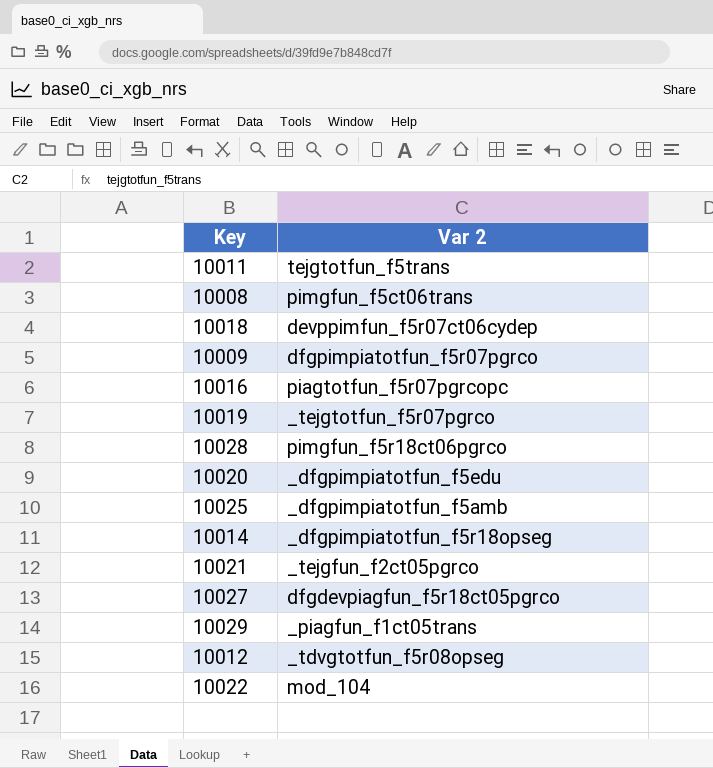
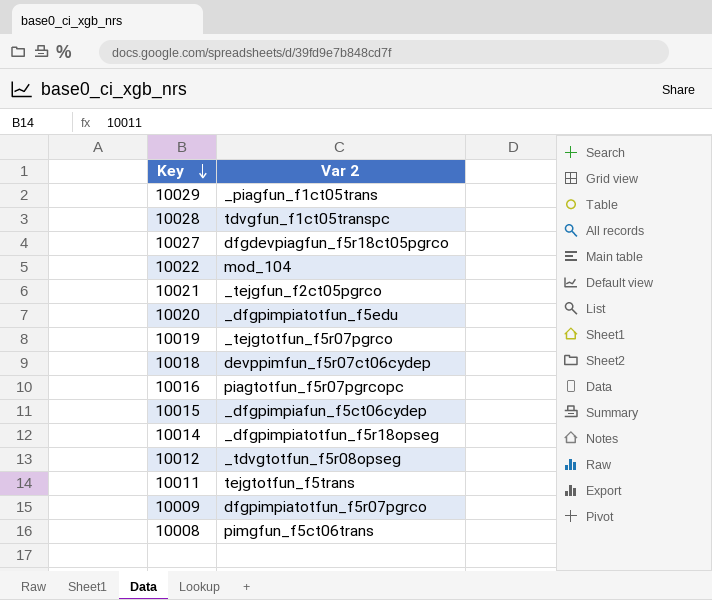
row order: none -> Key descending
row 10025: _dfgpimpiatotfun_f5amb -> none
10028 | Var 2: pimgfun_f5r18ct06pgrco -> tdvgfun_f1ct05transpc
row 10015: none -> _dfgpimpiafun_f5ct06cydep

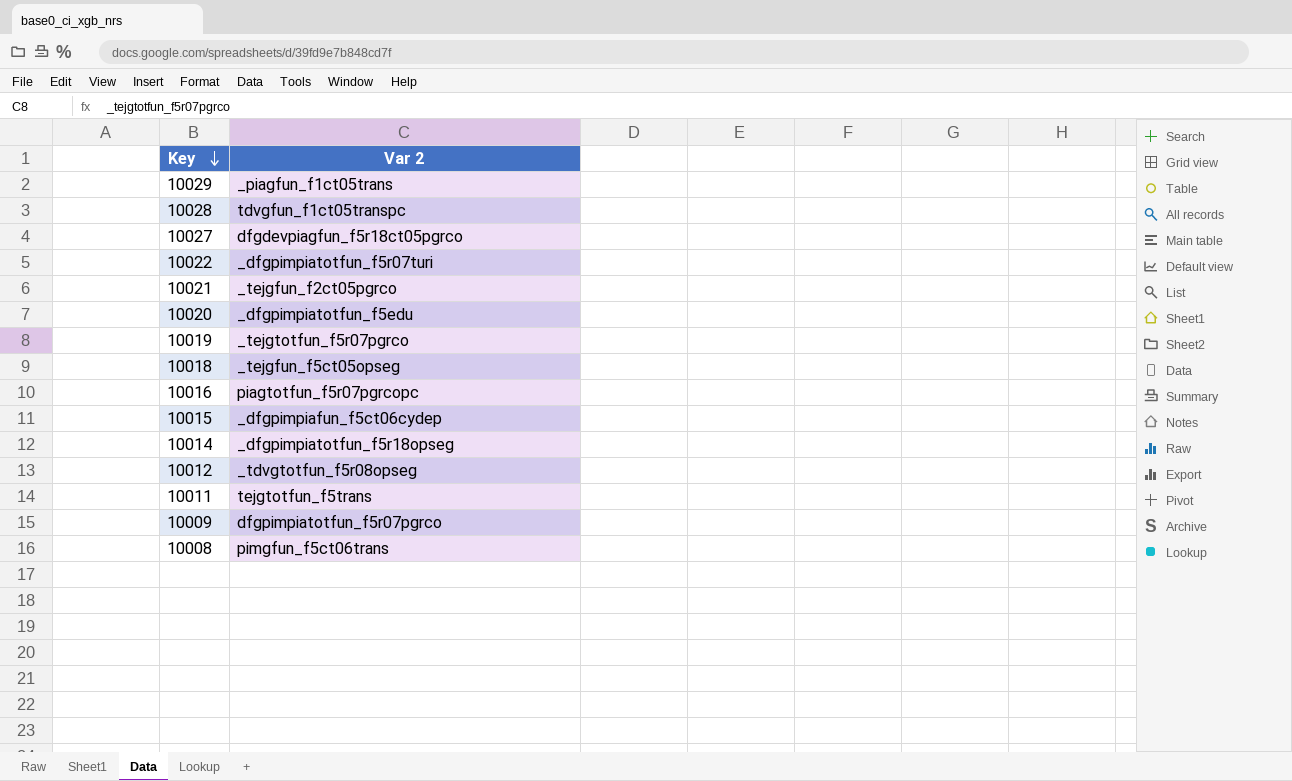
10022 | Var 2: mod_104 -> _dfgpimpiatotfun_f5r07turi
10018 | Var 2: devppimfun_f5r07ct06cydep -> _tejgfun_f5ct05opseg

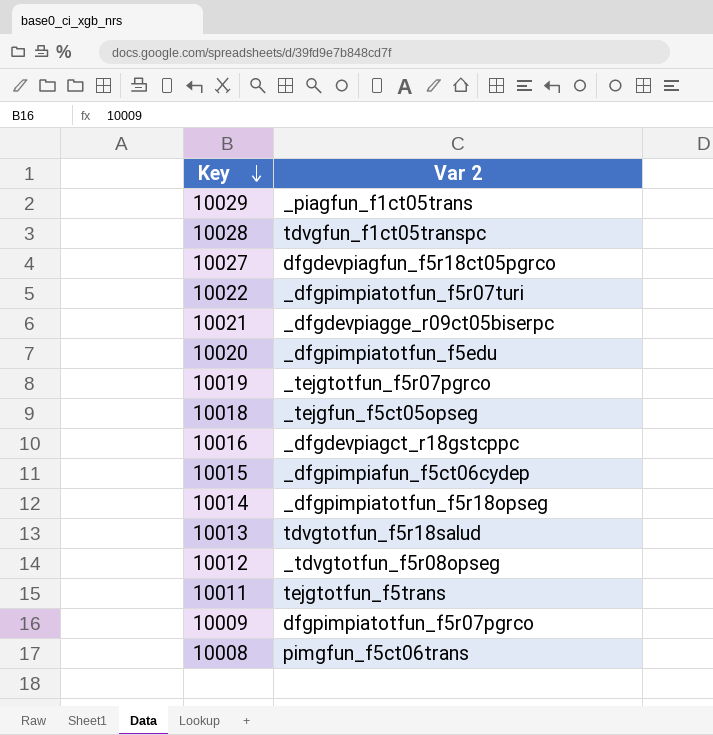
10021 | Var 2: _tejgfun_f2ct05pgrco -> _dfgdevpiagge_r09ct05biserpc
10016 | Var 2: piagtotfun_f5r07pgrcopc -> _dfgdevpiagct_r18gstcppc
row 10013: none -> tdvgtotfun_f5r18salud

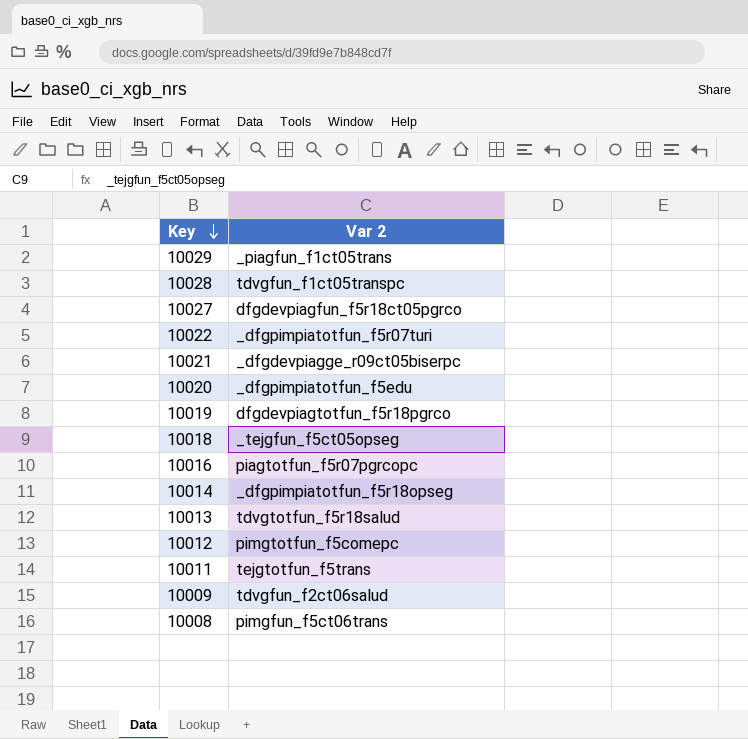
row 10015: _dfgpimpiafun_f5ct06cydep -> none
10019 | Var 2: _tejgtotfun_f5r07pgrco -> dfgdevpiagtotfun_f5r18pgrco
10016 | Var 2: _dfgdevpiagct_r18gstcppc -> piagtotfun_f5r07pgrcopc
10012 | Var 2: _tdvgtotfun_f5r08opseg -> pimgtotfun_f5comepc
10009 | Var 2: dfgpimpiatotfun_f5r07pgrco -> tdvgfun_f2ct06salud

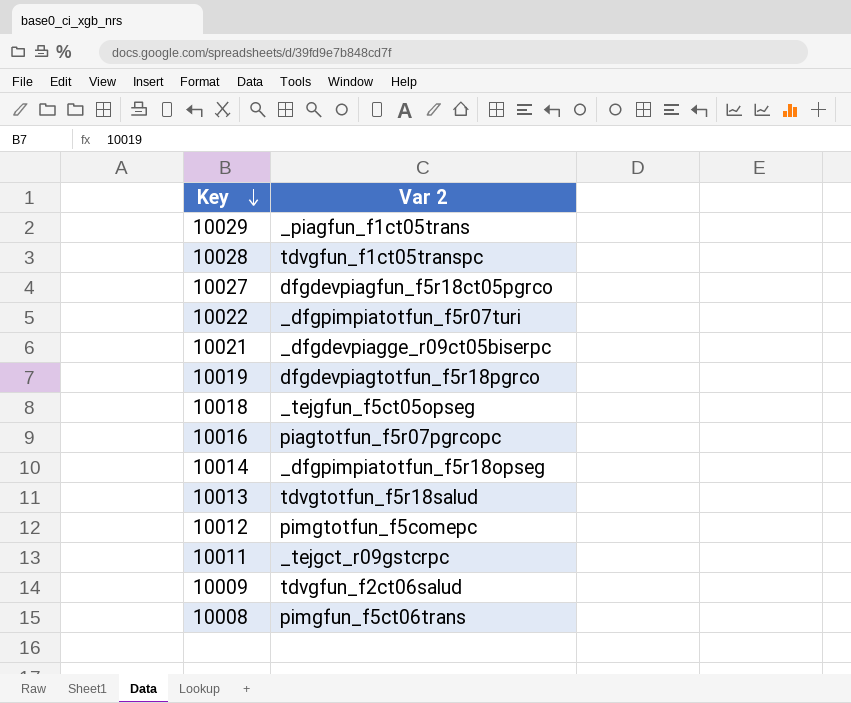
row 10020: _dfgpimpiatotfun_f5edu -> none
10011 | Var 2: tejgtotfun_f5trans -> _tejgct_r09gstcrpc

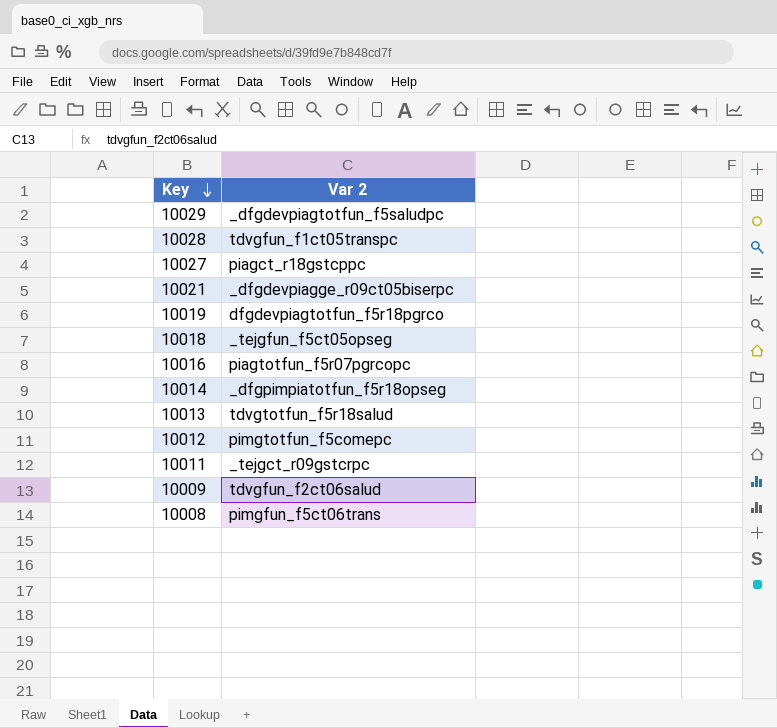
row 10022: _dfgpimpiatotfun_f5r07turi -> none
10029 | Var 2: _piagfun_f1ct05trans -> _dfgdevpiagtotfun_f5saludpc
10027 | Var 2: dfgdevpiagfun_f5r18ct05pgrco -> piagct_r18gstcppc

